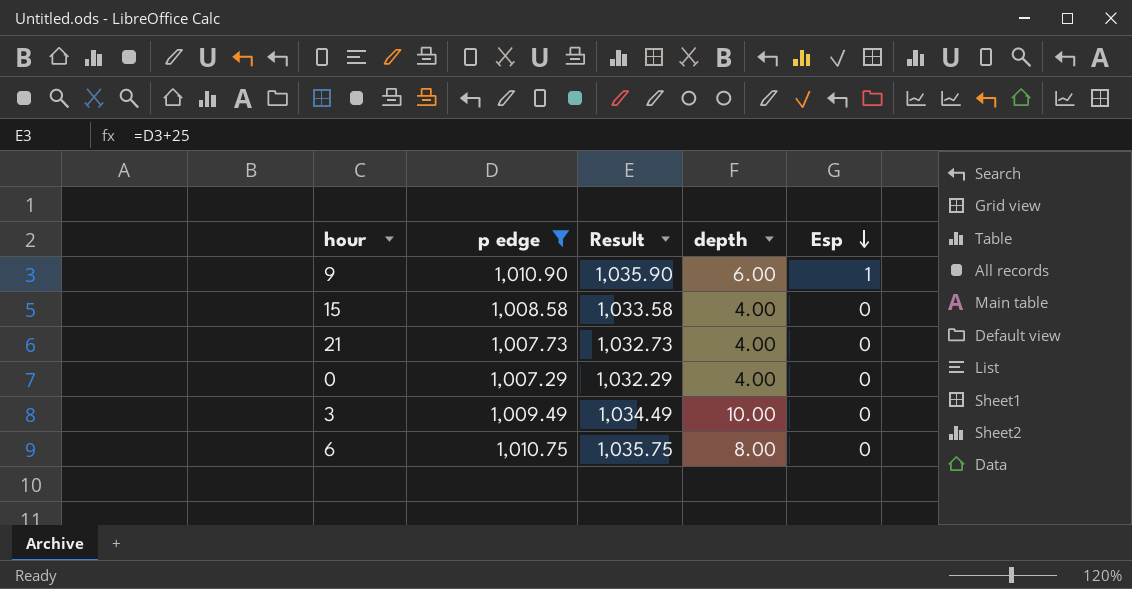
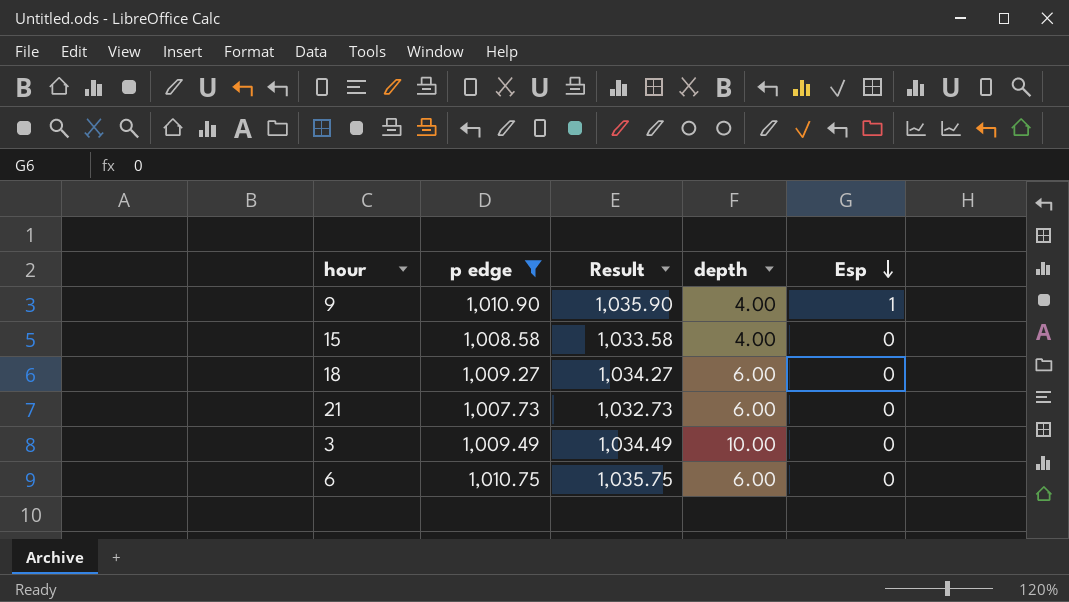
row 0: 1,007.29 | 1,032.29 | 4.00 | 0 -> none
9 | depth: 6.00 -> 4.00
row 18: none -> 1,009.27 | 1,034.27 | 6.00 | 0
21 | depth: 4.00 -> 6.00
6 | depth: 8.00 -> 6.00

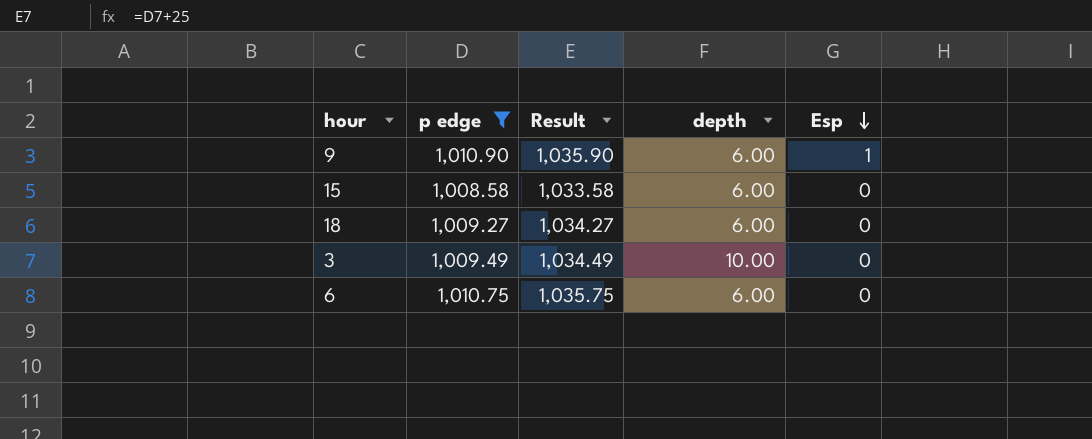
row 21: 1,007.73 | 1,032.73 | 6.00 | 0 -> none
9 | depth: 4.00 -> 6.00
15 | depth: 4.00 -> 6.00

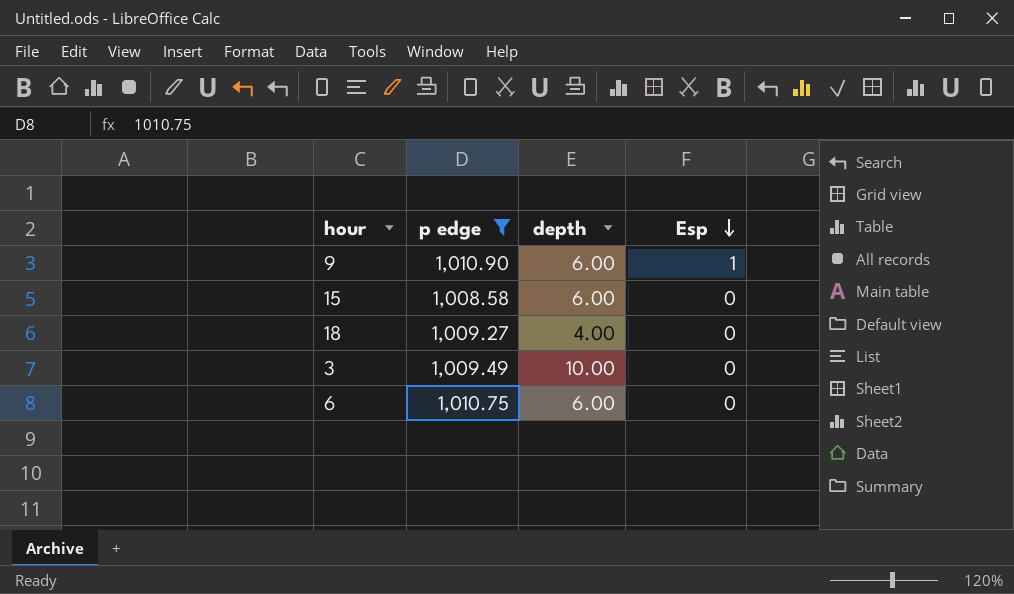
column Result | formula: [p edge] + 25 -> none
18 | depth: 6.00 -> 4.00

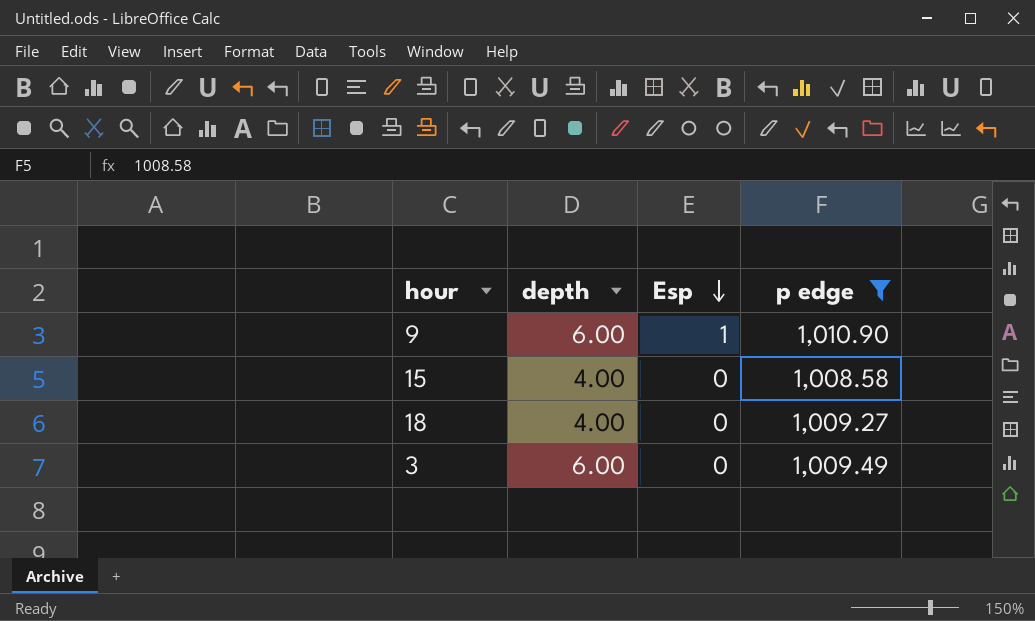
column p edge | position: 2 -> 4
row 6: 1,010.75 | 6.00 | 0 -> none
15 | depth: 6.00 -> 4.00
3 | depth: 10.00 -> 6.00

